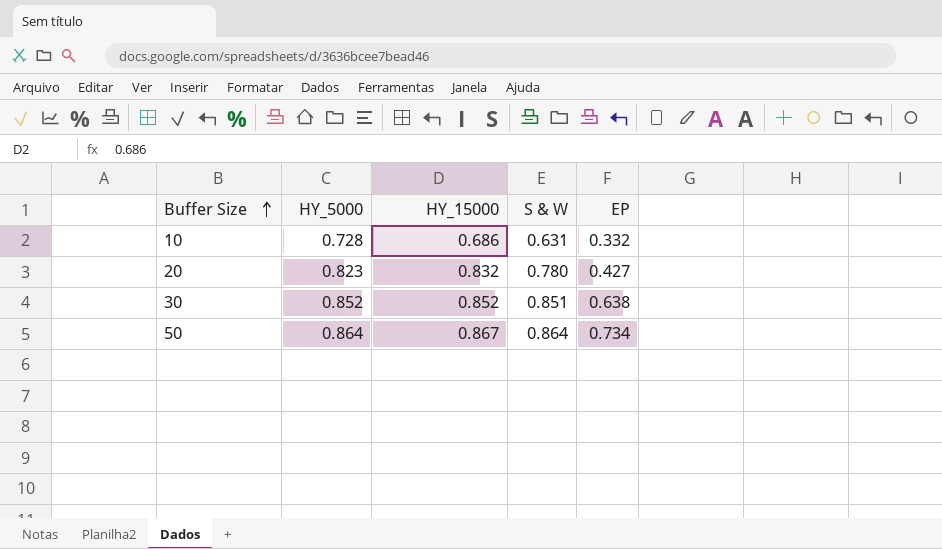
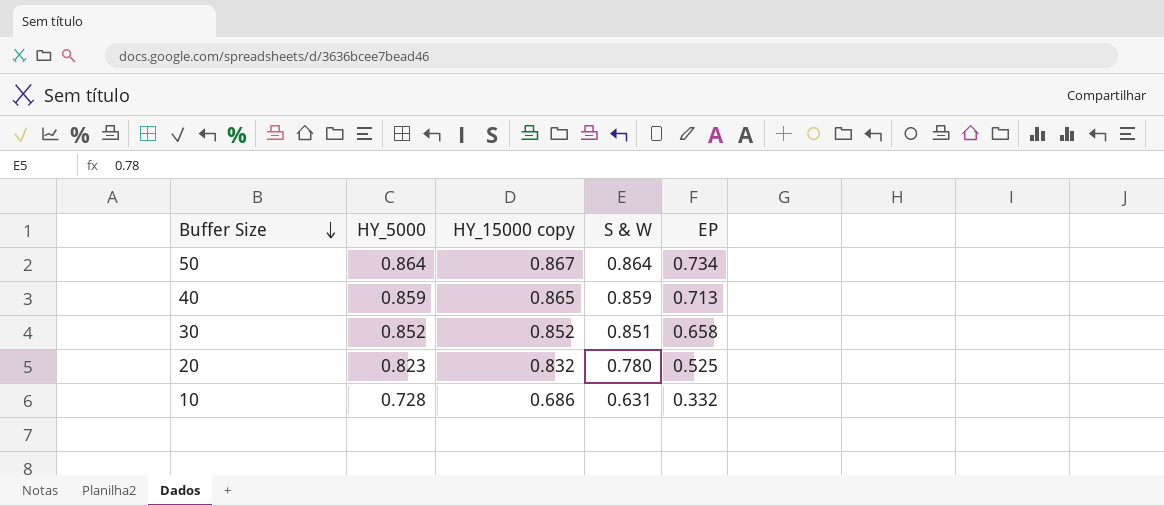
row order: Buffer Size ascending -> Buffer Size descending
column name: HY_15000 -> HY_15000 copy
row 40: none -> 0.859 | 0.865 | 0.859 | 0.713
30 | EP: 0.638 -> 0.658
20 | EP: 0.427 -> 0.525

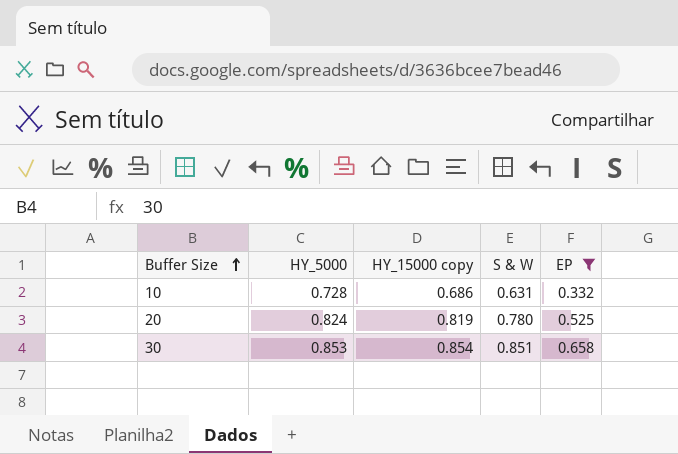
filter: none -> EP <= 0.658
row order: Buffer Size descending -> Buffer Size ascending
20 | HY_5000: 0.823 -> 0.824
20 | HY_15000 copy: 0.832 -> 0.819
30 | HY_5000: 0.852 -> 0.853
30 | HY_15000 copy: 0.852 -> 0.854

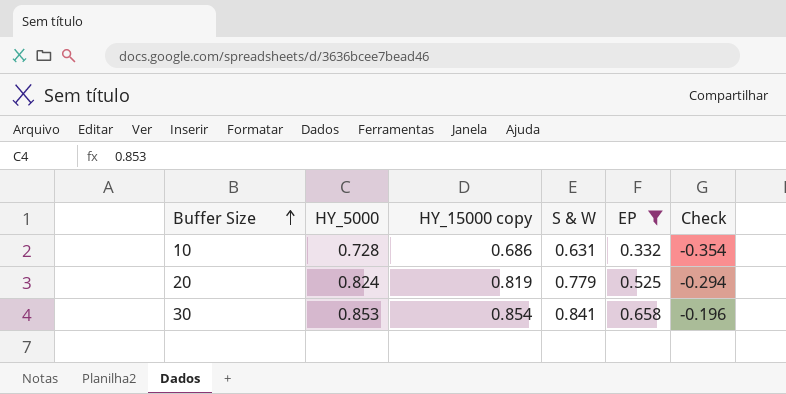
column Check | formula: none -> [EP] - [HY_15000 copy]
20 | S & W: 0.780 -> 0.779
30 | S & W: 0.851 -> 0.841

